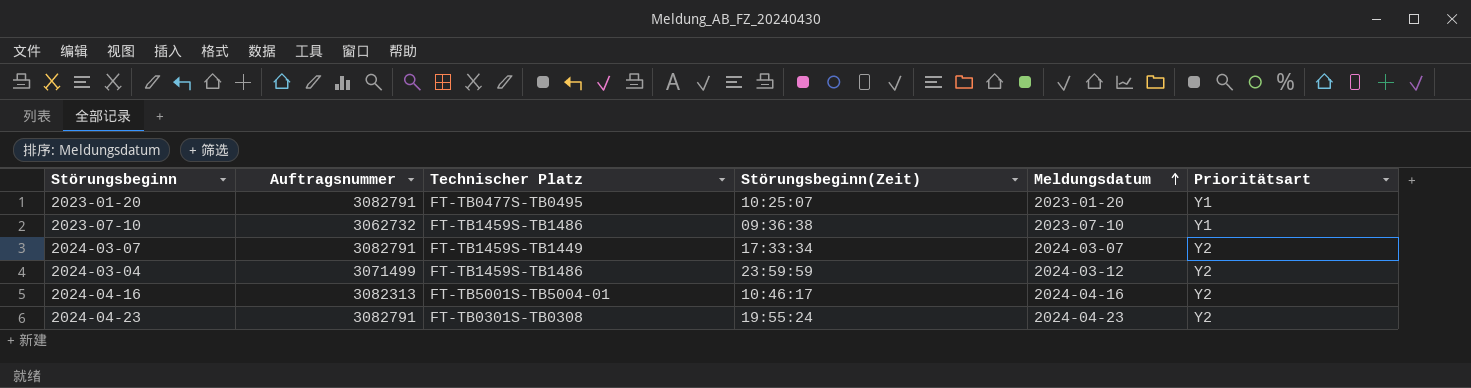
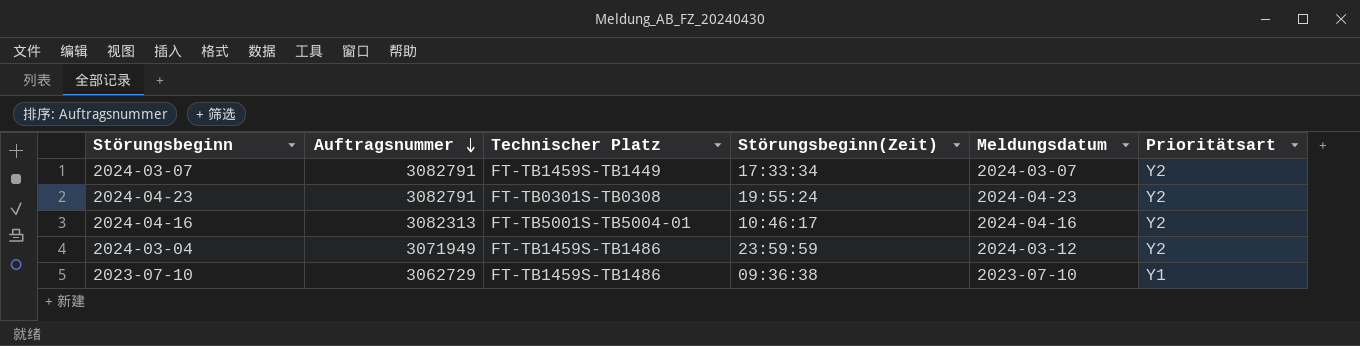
row order: Meldungsdatum ascending -> Auftragsnummer descending
row 2023-01-20: 3082791 | FT-TB0477S-TB0495 | 10:25:07 | 2023-01-20 | Y1 -> none
2024-03-04 | Auftragsnummer: 3071499 -> 3071949
2023-07-10 | Auftragsnummer: 3062732 -> 3062729

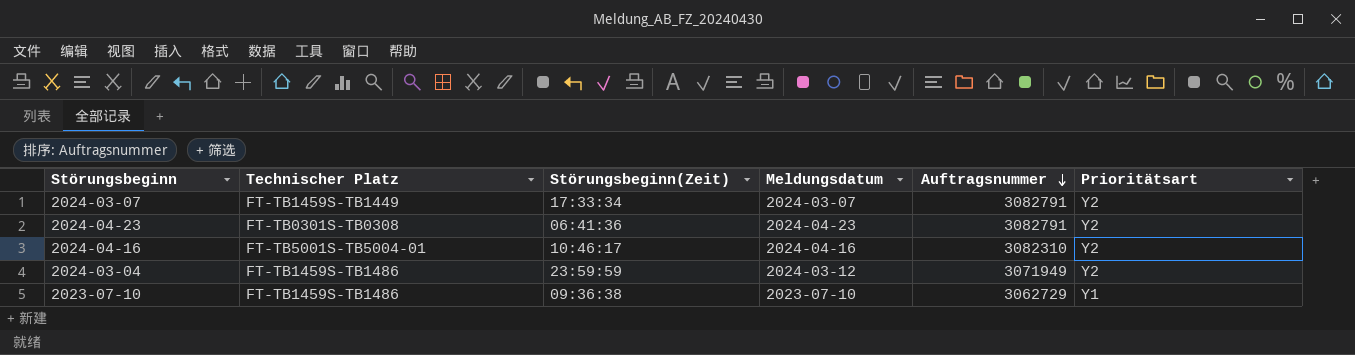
column Auftragsnummer | position: 2 -> 5
2024-04-23 | Störungsbeginn(Zeit): 19:55:24 -> 06:41:36
2024-04-16 | Auftragsnummer: 3082313 -> 3082310

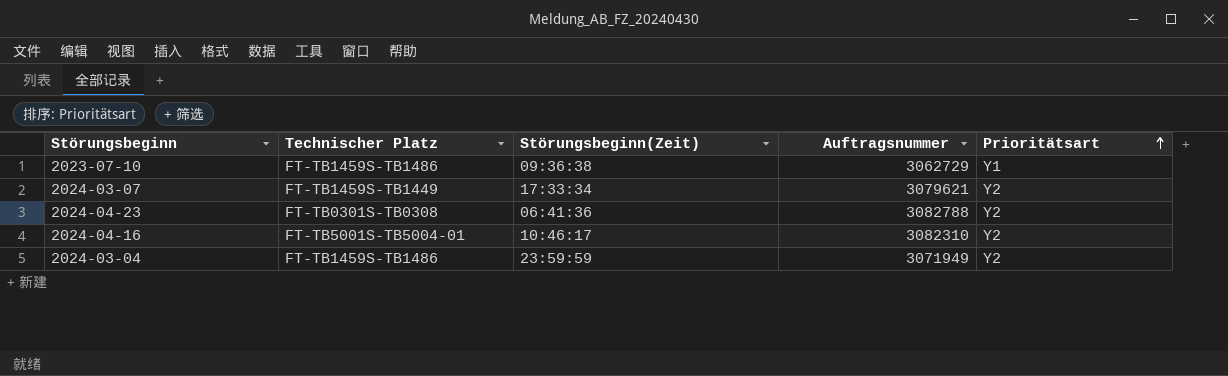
row order: Auftragsnummer descending -> Prioritätsart ascending
column Meldungsdatum | position: 4 -> none
2024-03-07 | Auftragsnummer: 3082791 -> 3079621
2024-04-23 | Auftragsnummer: 3082791 -> 3082788

